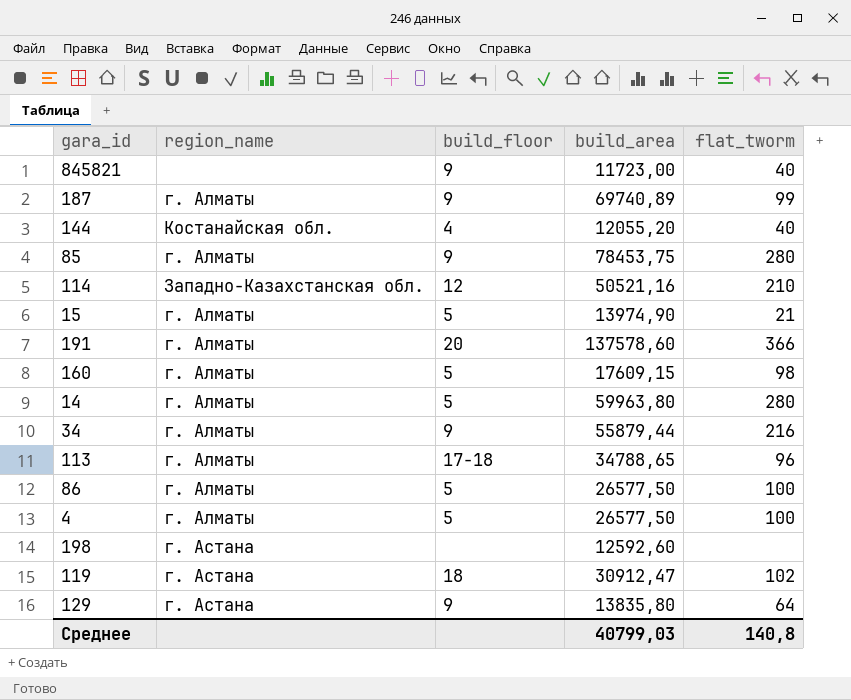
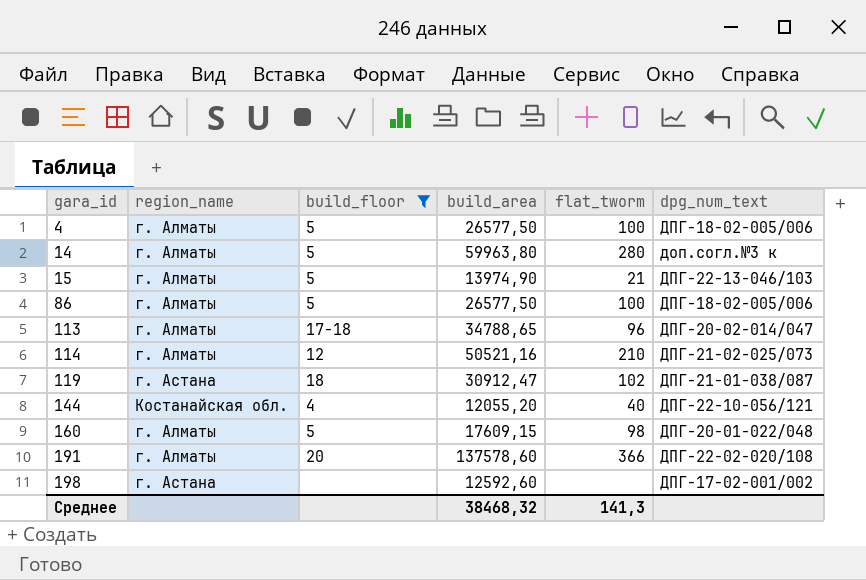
filter: none -> build_floor != 9
row order: none -> gara_id ascending
column dpg_num_text | position: none -> 6
114 | region_name: Западно-Казахстанская обл. -> г. Алматы
Среднее | build_area: 40799,03 -> 38468,32
Среднее | flat_tworm: 140,8 -> 141,3

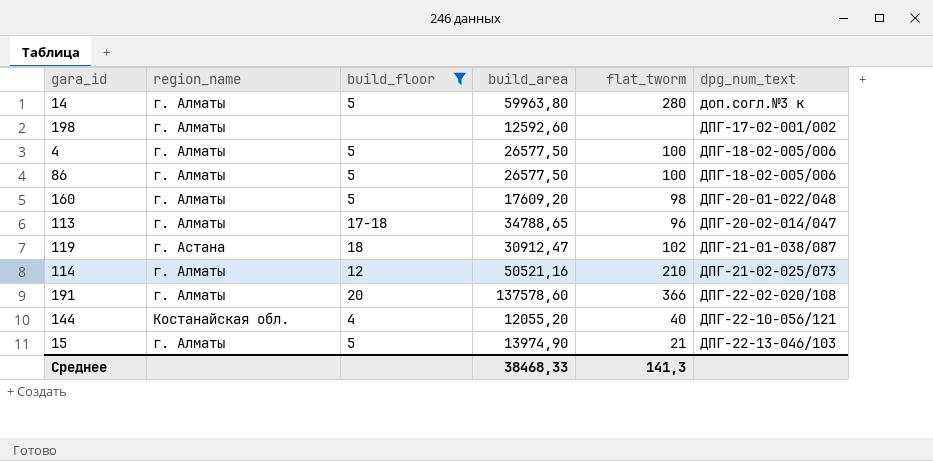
row order: gara_id ascending -> dpg_num_text ascending
198 | region_name: г. Астана -> г. Алматы
160 | build_area: 17609,15 -> 17609,20
Среднее | build_area: 38468,32 -> 38468,33

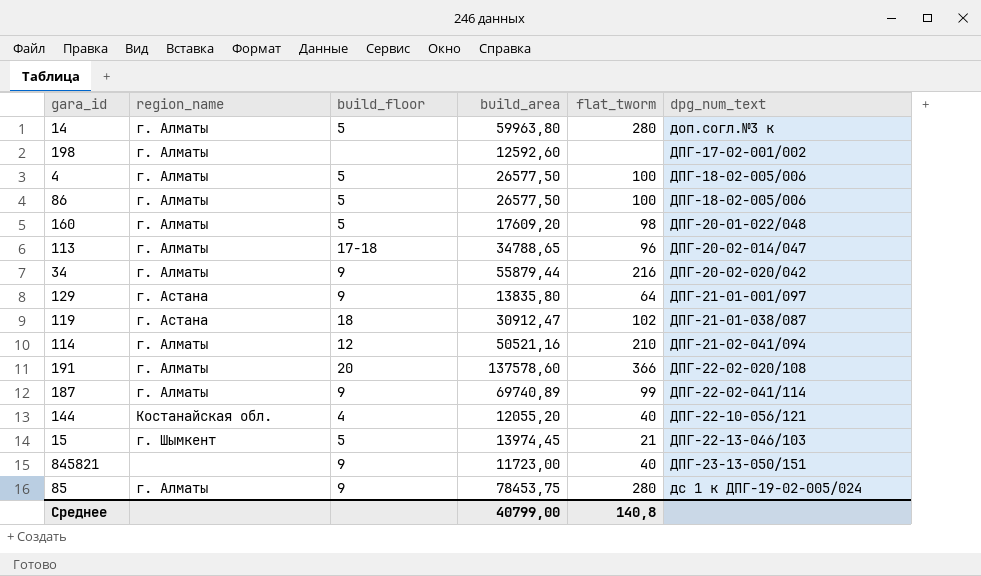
filter: build_floor != 9 -> none
114 | dpg_num_text: ДПГ-21-02-025/073 -> ДПГ-21-02-041/094
15 | region_name: г. Алматы -> г. Шымкент
15 | build_area: 13974,90 -> 13974,45
Среднее | build_area: 38468,33 -> 40799,00
Среднее | flat_tworm: 141,3 -> 140,8

